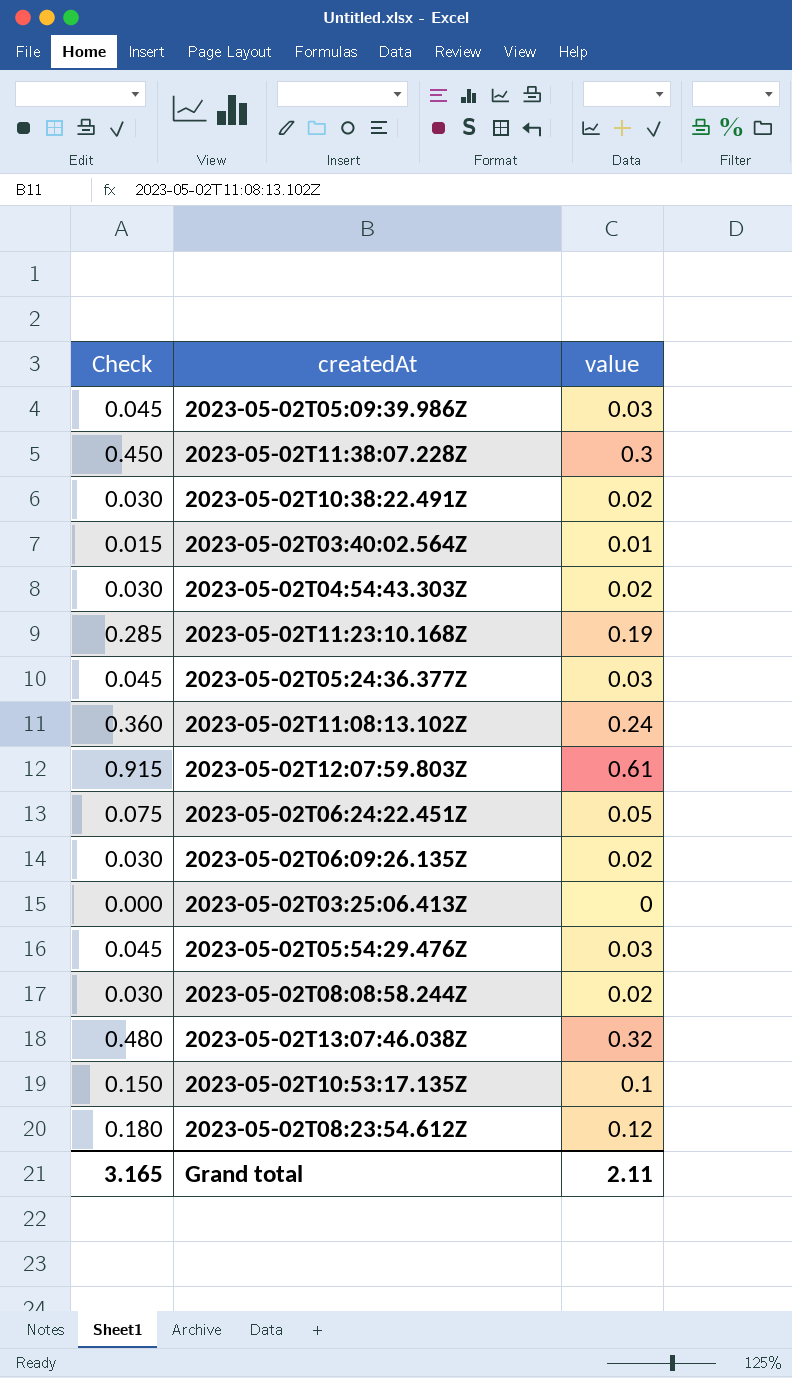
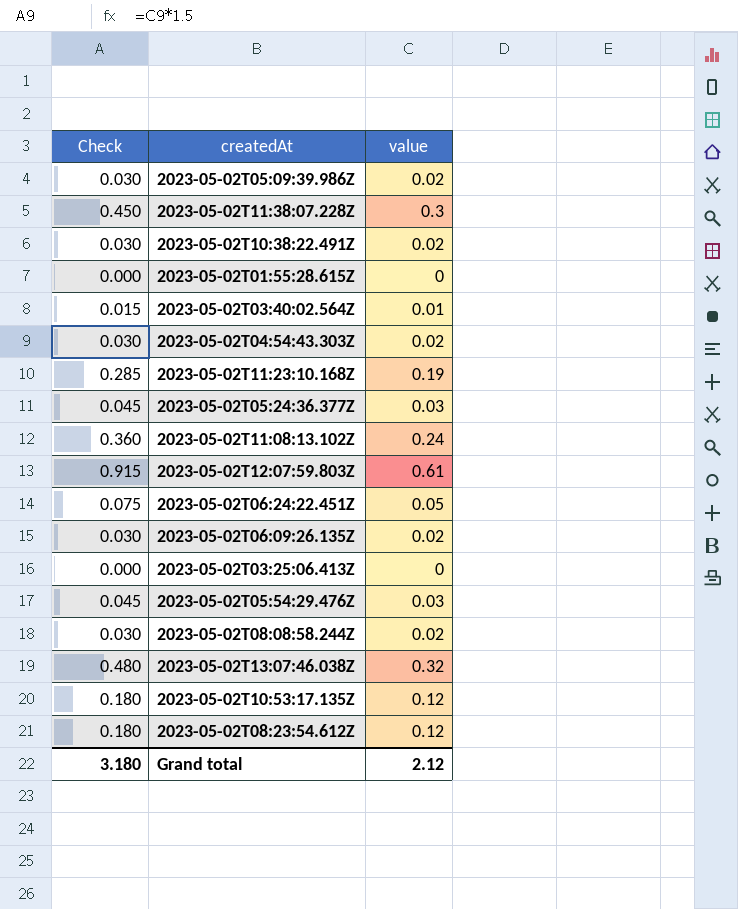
2023-05-02T05:09:39.986Z | Check: 0.045 -> 0.030
2023-05-02T05:09:39.986Z | value: 0.03 -> 0.02
row 2023-05-02T01:55:28.615Z: none -> 0.000 | 0
2023-05-02T10:53:17.135Z | Check: 0.150 -> 0.180
2023-05-02T10:53:17.135Z | value: 0.1 -> 0.12
Grand total | Check: 3.165 -> 3.180
Grand total | value: 2.11 -> 2.12

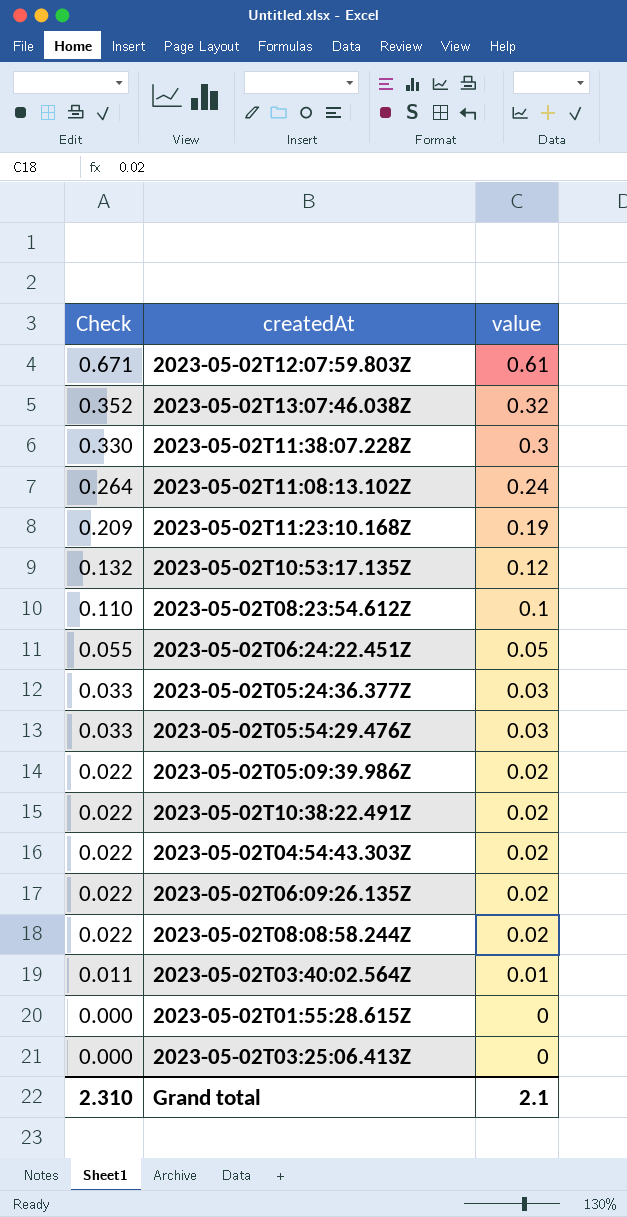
row order: none -> Check descending
column Check | formula: [value] * 1.5 -> [value] * 1.1
2023-05-02T08:23:54.612Z | value: 0.12 -> 0.1
Grand total | Check: 3.180 -> 2.310
Grand total | value: 2.12 -> 2.1

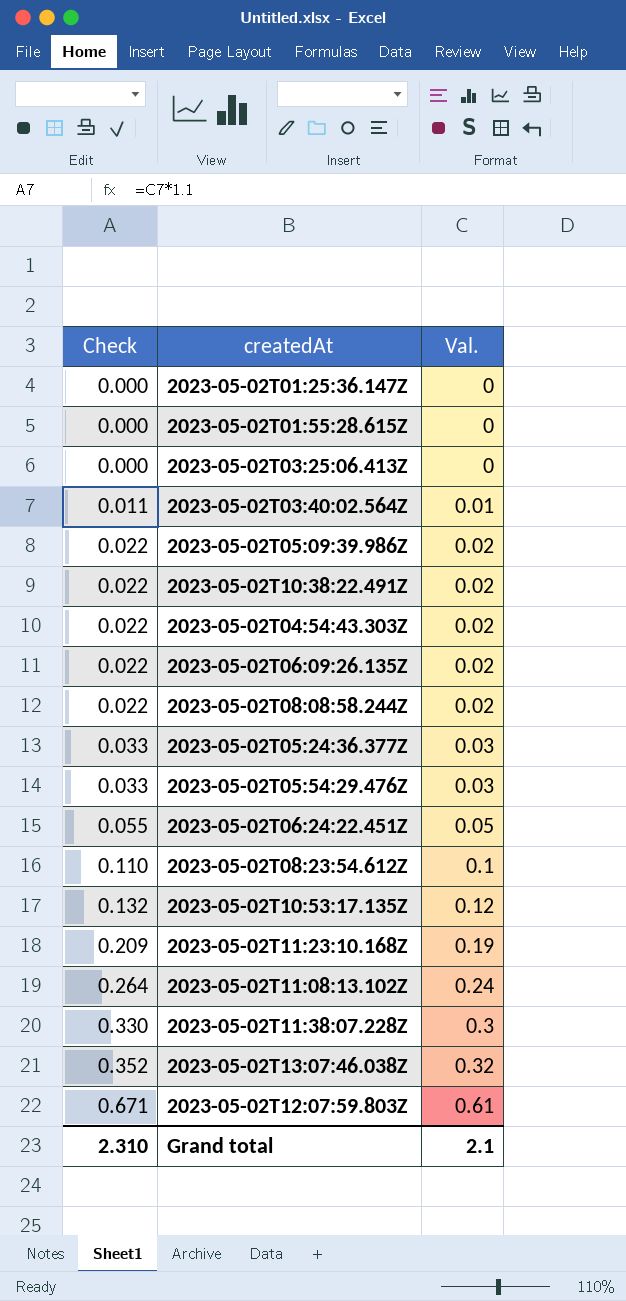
row order: Check descending -> Check ascending
column name: value -> Val.
row 2023-05-02T01:25:36.147Z: none -> 0.000 | 0

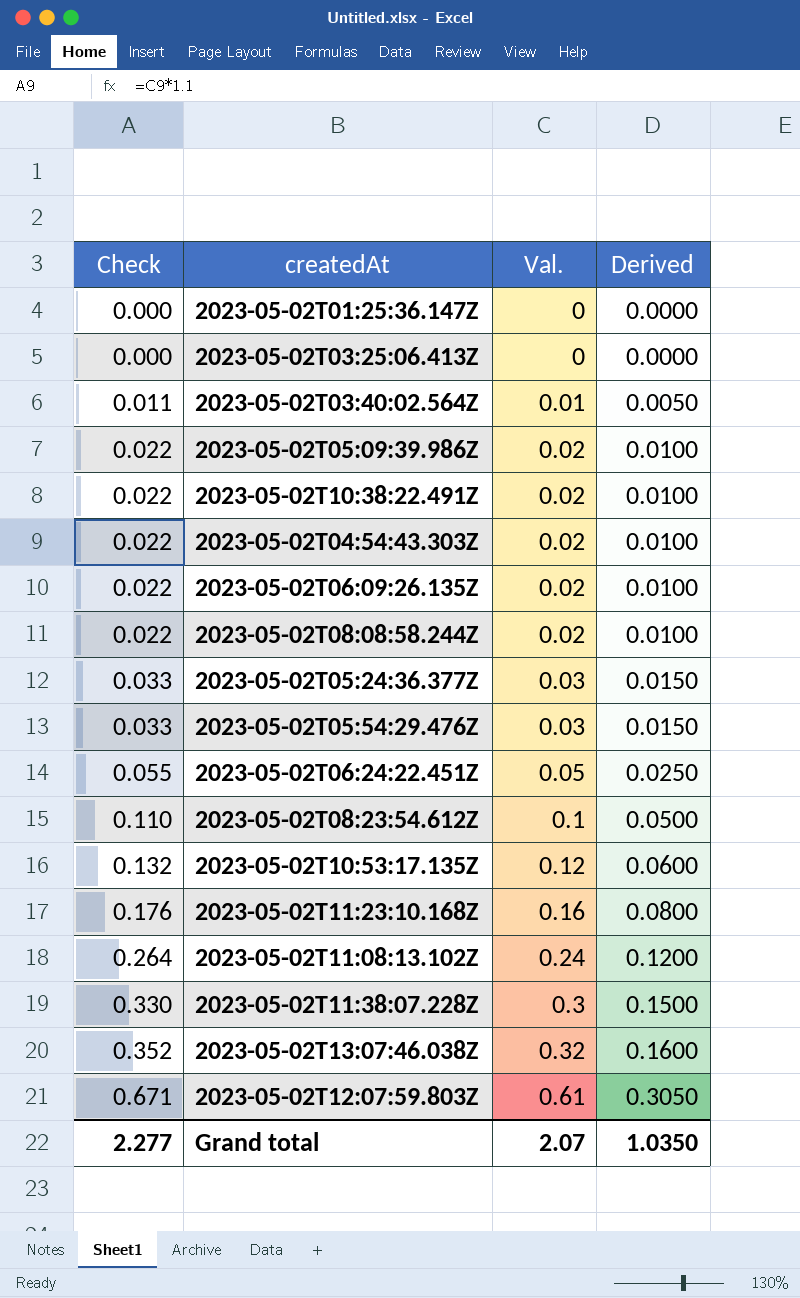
column Derived | formula: none -> [Val.] * 0.5
row 2023-05-02T01:55:28.615Z: 0.000 | 0 -> none
2023-05-02T11:23:10.168Z | Check: 0.209 -> 0.176
2023-05-02T11:23:10.168Z | Val.: 0.19 -> 0.16
Grand total | Check: 2.310 -> 2.277
Grand total | Val.: 2.1 -> 2.07

